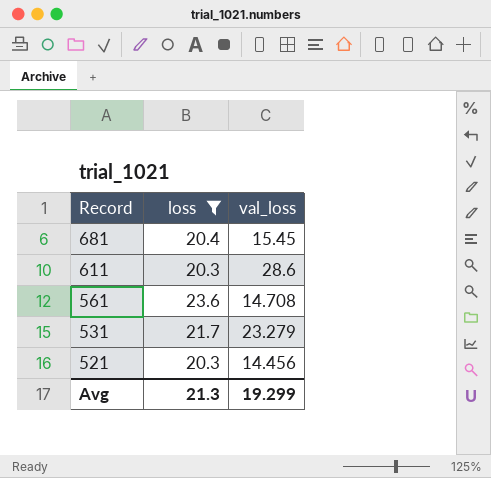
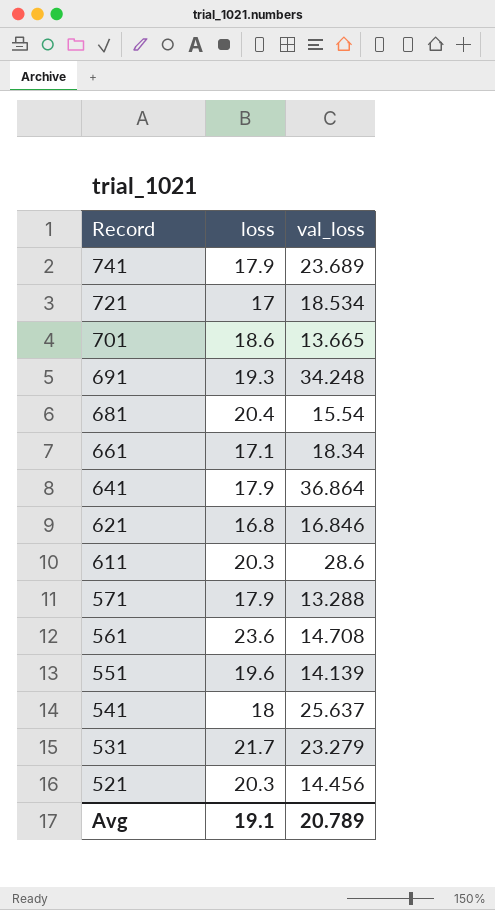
filter: loss >= 20.3 -> none
681 | val_loss: 15.45 -> 15.54
Avg | loss: 21.3 -> 19.1
Avg | val_loss: 19.299 -> 20.789

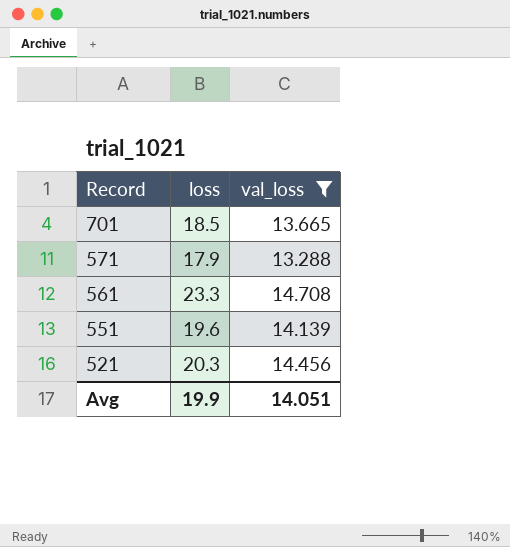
filter: none -> val_loss <= 14.708
701 | loss: 18.6 -> 18.5
561 | loss: 23.6 -> 23.3
Avg | loss: 19.1 -> 19.9
Avg | val_loss: 20.789 -> 14.051

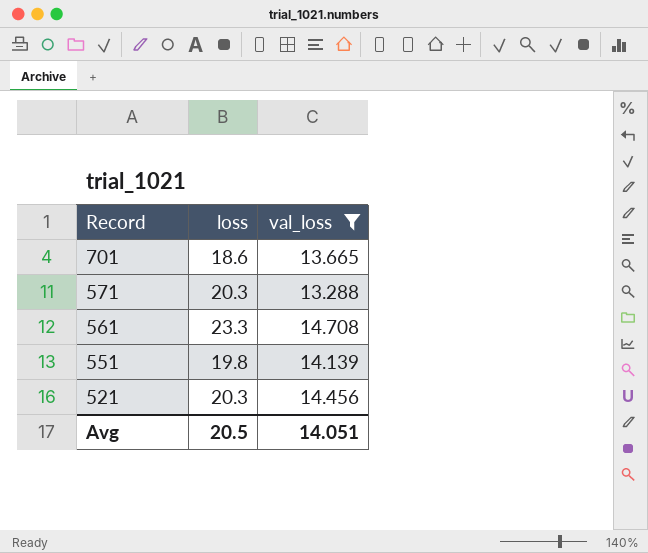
701 | loss: 18.5 -> 18.6
571 | loss: 17.9 -> 20.3
551 | loss: 19.6 -> 19.8
Avg | loss: 19.9 -> 20.5

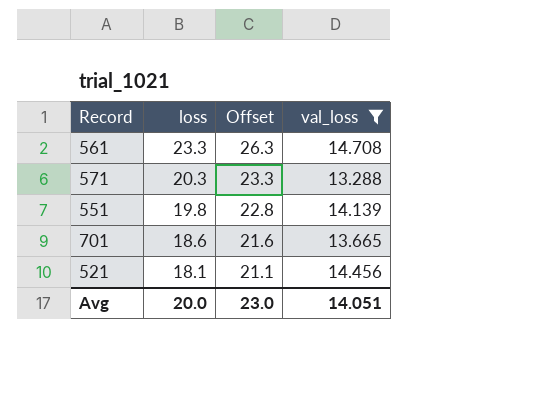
row order: Record descending -> loss descending
column Offset | formula: none -> [loss] + 3
521 | loss: 20.3 -> 18.1
Avg | loss: 20.5 -> 20.0

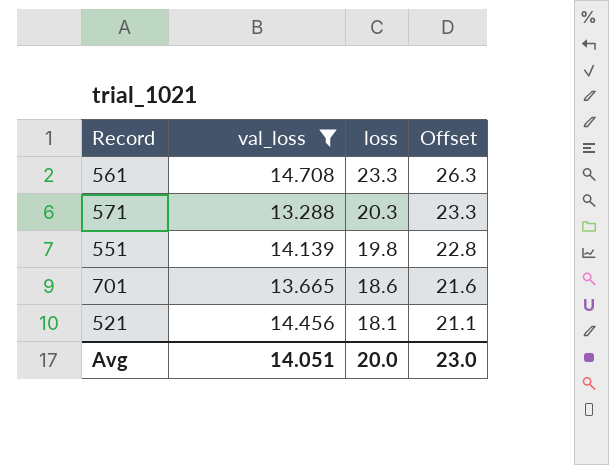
column val_loss | position: 4 -> 2

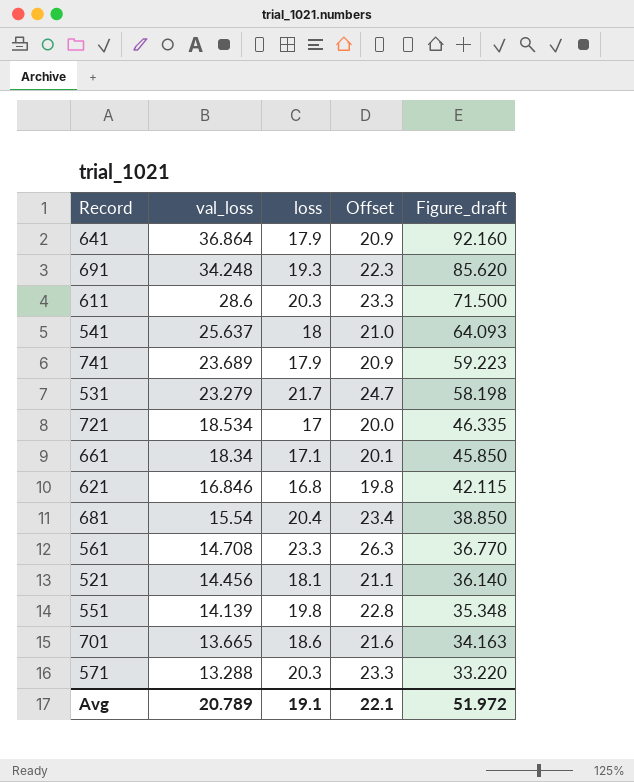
filter: val_loss <= 14.708 -> none
row order: loss descending -> val_loss descending
column Figure_draft | formula: none -> [val_loss] * 2.5
Avg | val_loss: 14.051 -> 20.789
Avg | loss: 20.0 -> 19.1
Avg | Offset: 23.0 -> 22.1

